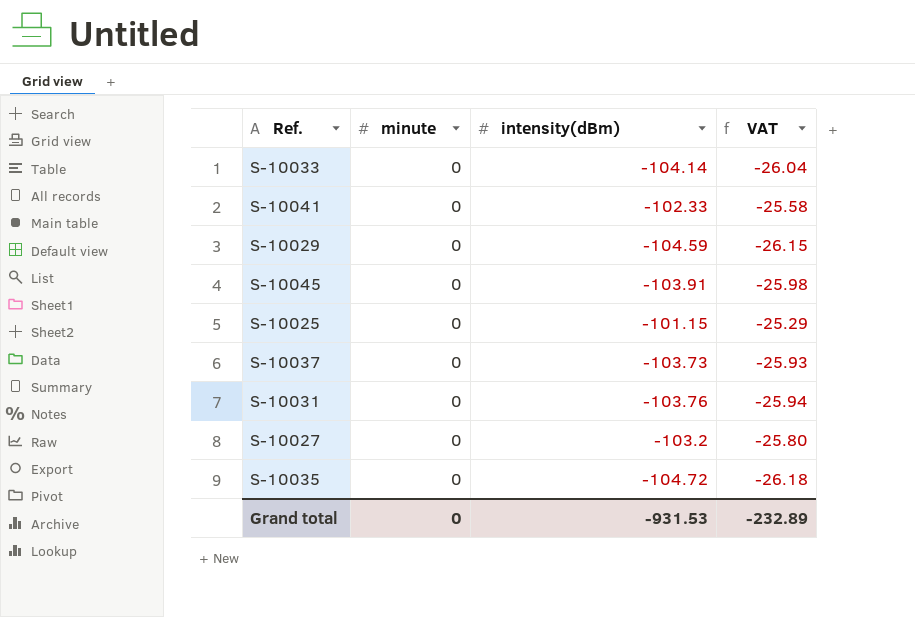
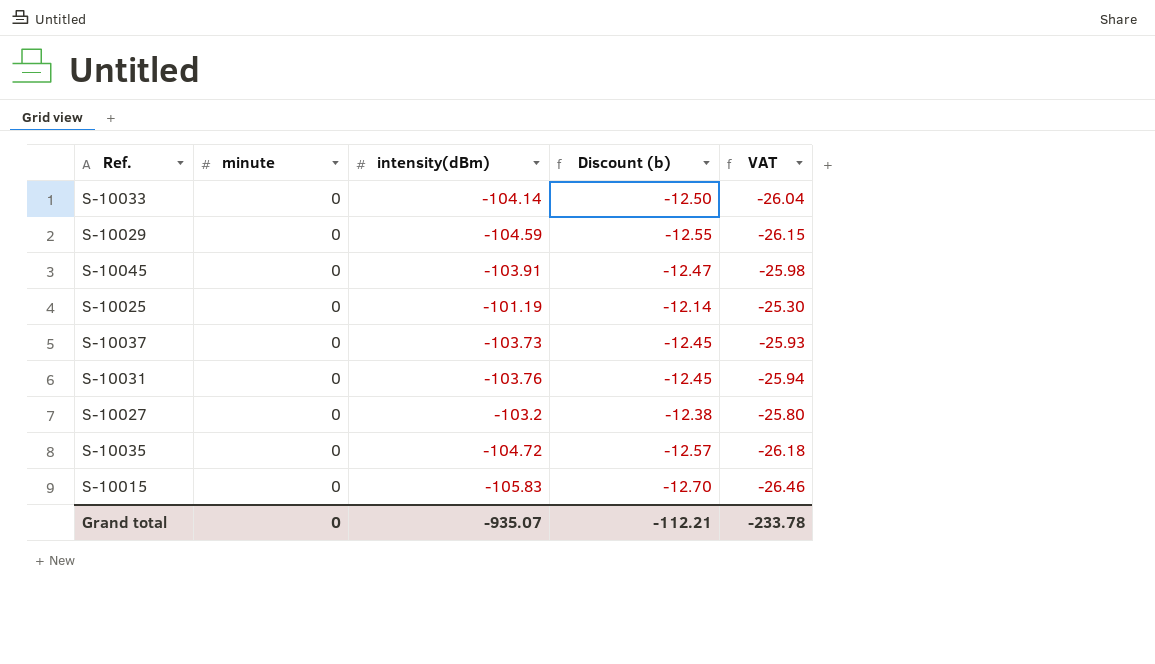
column Discount (b) | formula: none -> [intensity(dBm)] * 0.12
row S-10041: 0 | -102.33 | -25.58 -> none
S-10025 | intensity(dBm): -101.15 -> -101.19
S-10025 | VAT: -25.29 -> -25.30
row S-10015: none -> 0 | -105.83 | -12.70 | -26.46
Grand total | intensity(dBm): -931.53 -> -935.07
Grand total | VAT: -232.89 -> -233.78

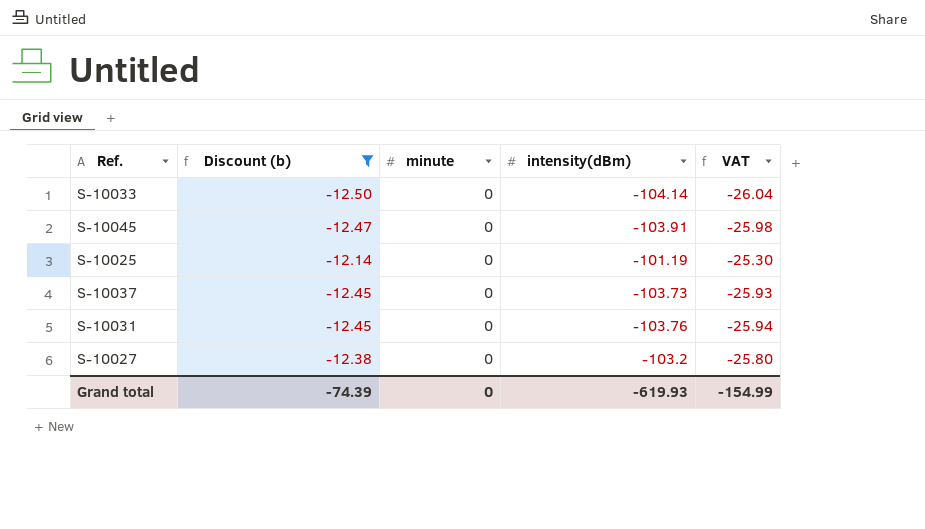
filter: none -> Discount (b) >= -12.50
column Discount (b) | position: 4 -> 2
Grand total | Discount (b): -112.21 -> -74.39
Grand total | intensity(dBm): -935.07 -> -619.93
Grand total | VAT: -233.78 -> -154.99

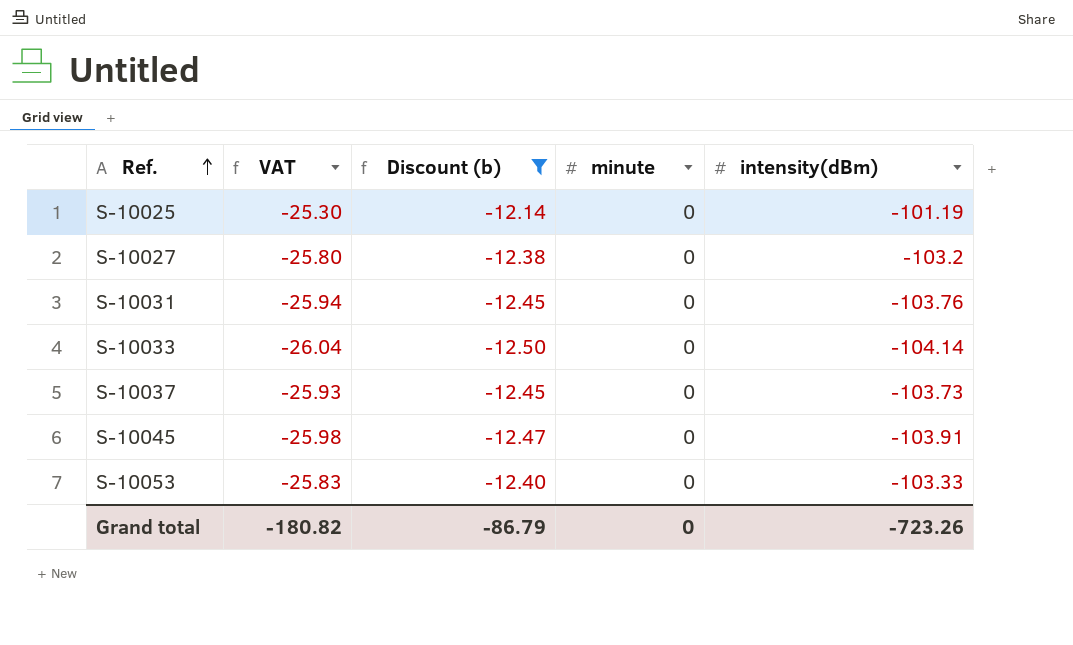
row order: none -> Ref. ascending
column VAT | position: 5 -> 2
row S-10053: none -> -25.83 | -12.40 | 0 | -103.33
Grand total | VAT: -154.99 -> -180.82
Grand total | Discount (b): -74.39 -> -86.79
Grand total | intensity(dBm): -619.93 -> -723.26

